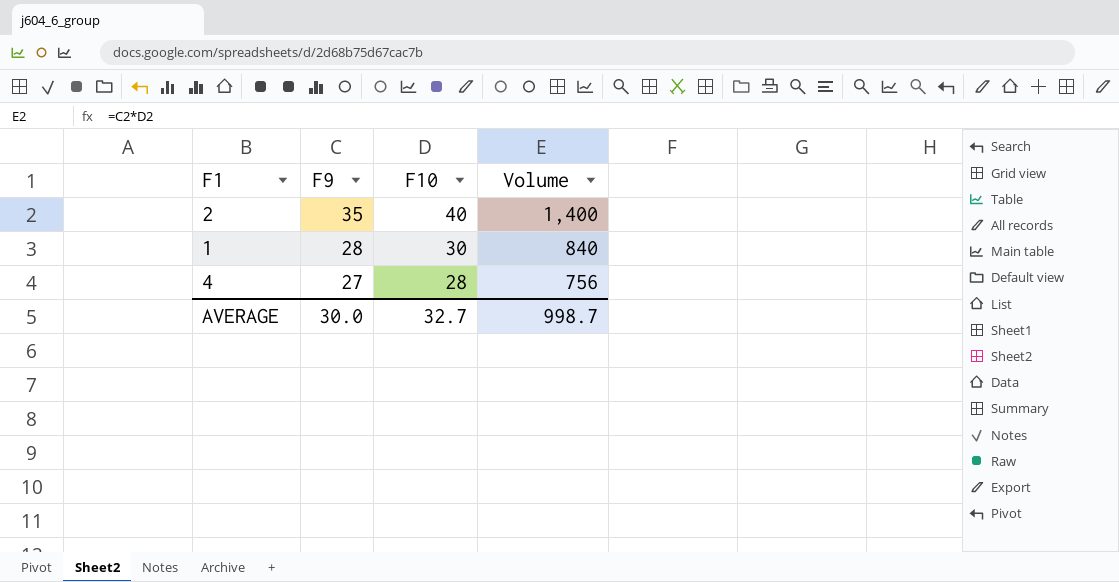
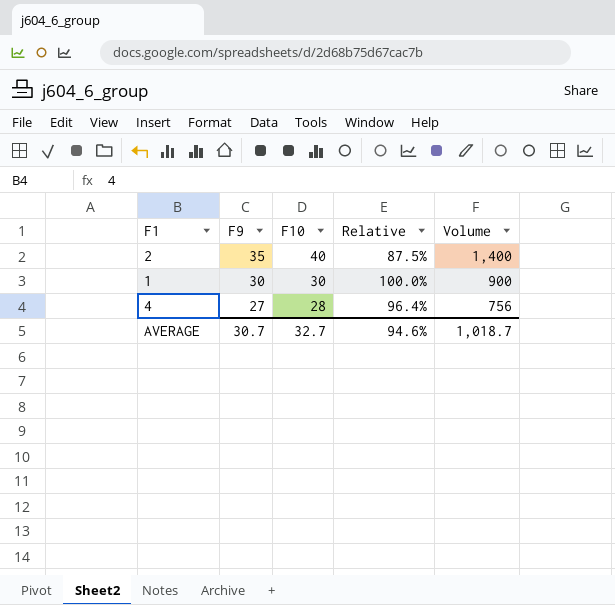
column Relative | formula: none -> [F9] / [F10]
1 | F9: 28 -> 30
1 | Volume: 840 -> 900
AVERAGE | F9: 30.0 -> 30.7
AVERAGE | Volume: 998.7 -> 1,018.7

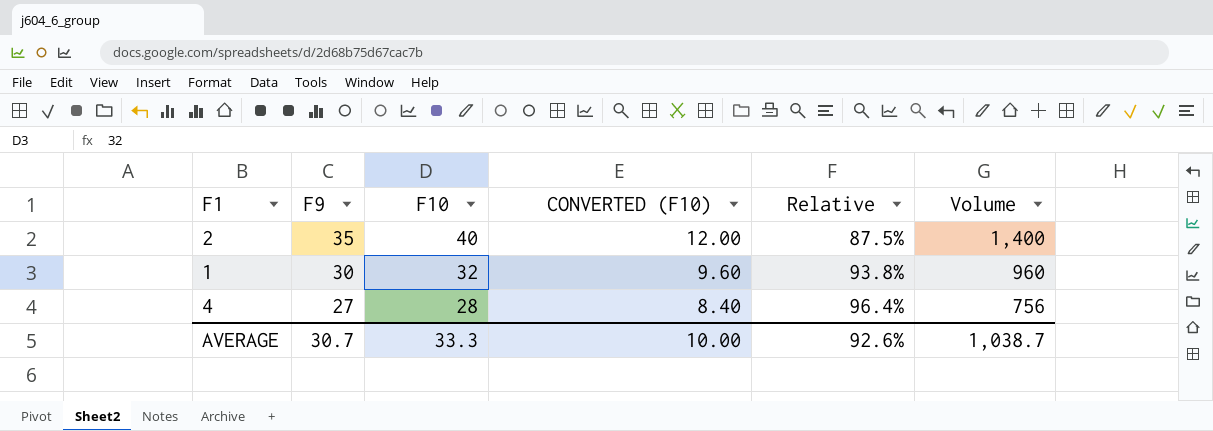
column CONVERTED (F10) | formula: none -> [F10] * 0.3
1 | F10: 30 -> 32
1 | Relative: 100.0% -> 93.8%
1 | Volume: 900 -> 960
AVERAGE | F10: 32.7 -> 33.3
AVERAGE | Relative: 94.6% -> 92.6%
AVERAGE | Volume: 1,018.7 -> 1,038.7

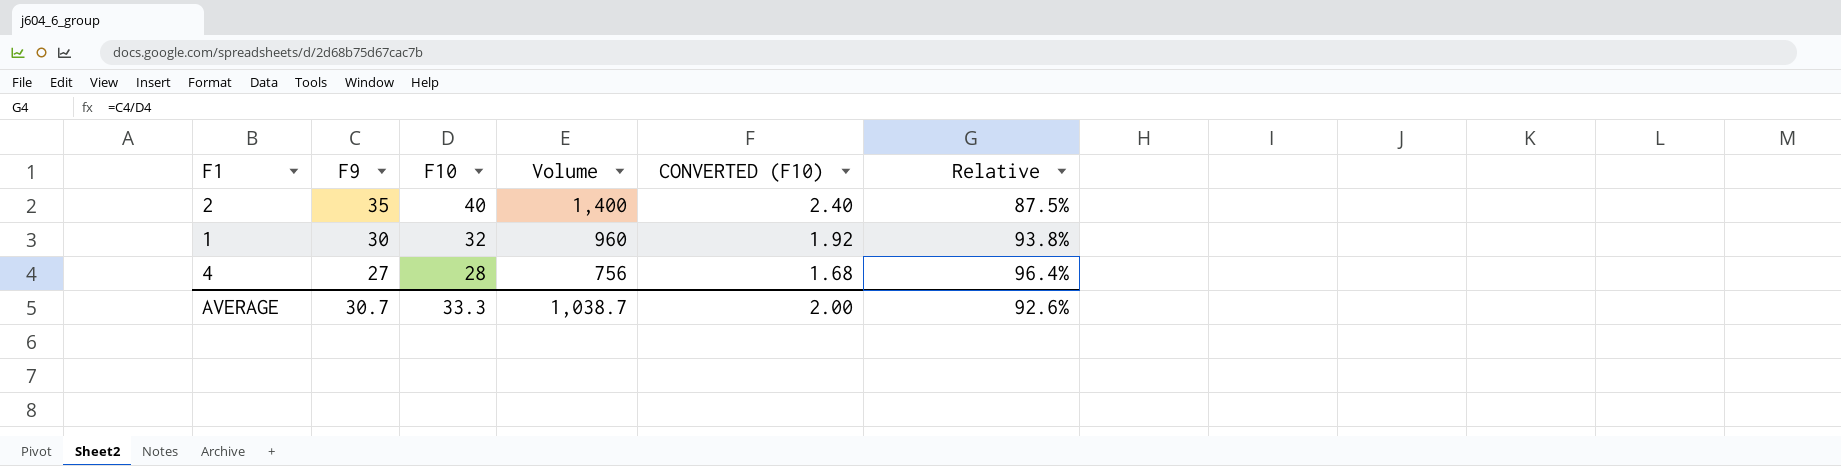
column Volume | position: 6 -> 4
column CONVERTED (F10) | formula: [F10] * 0.3 -> [F10] * 0.06
AVERAGE | CONVERTED (F10): 10.00 -> 2.00

